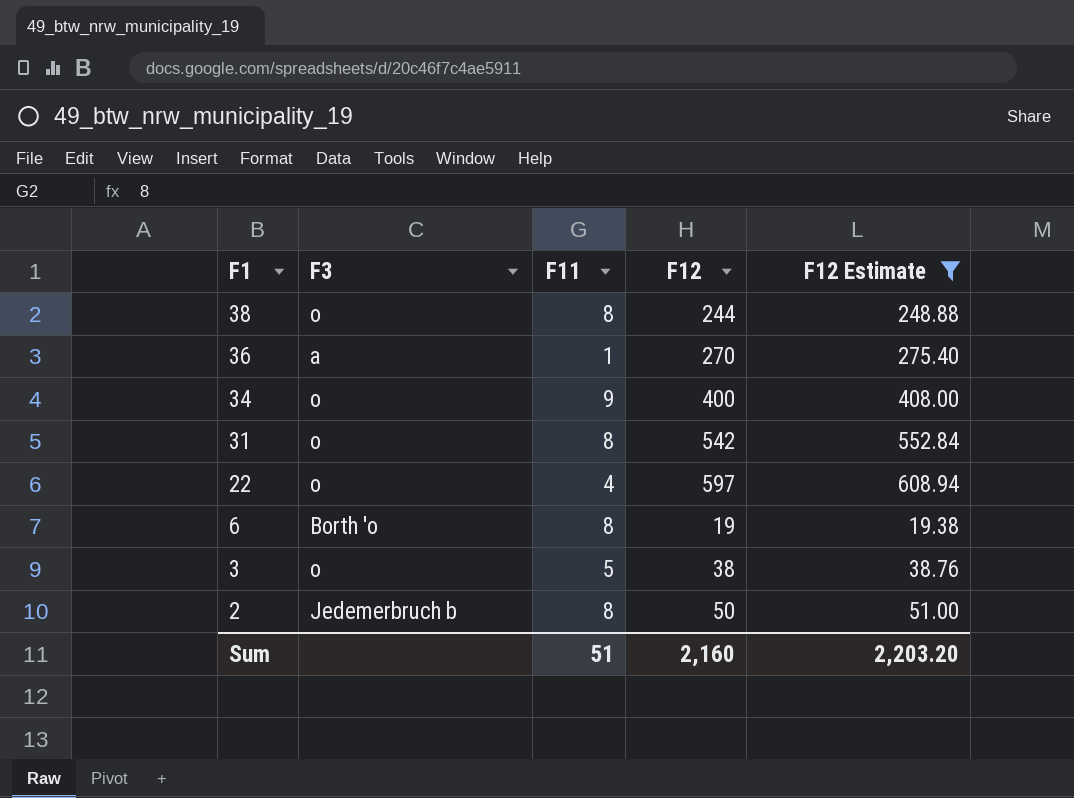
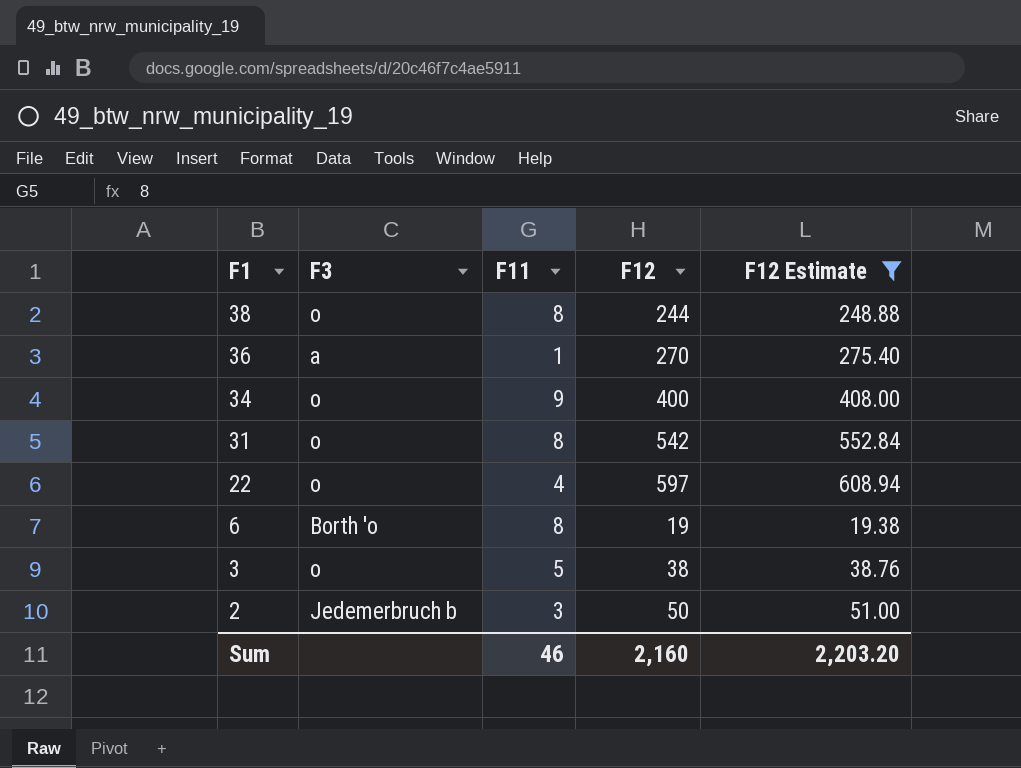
2 | F11: 8 -> 3
Sum | F11: 51 -> 46

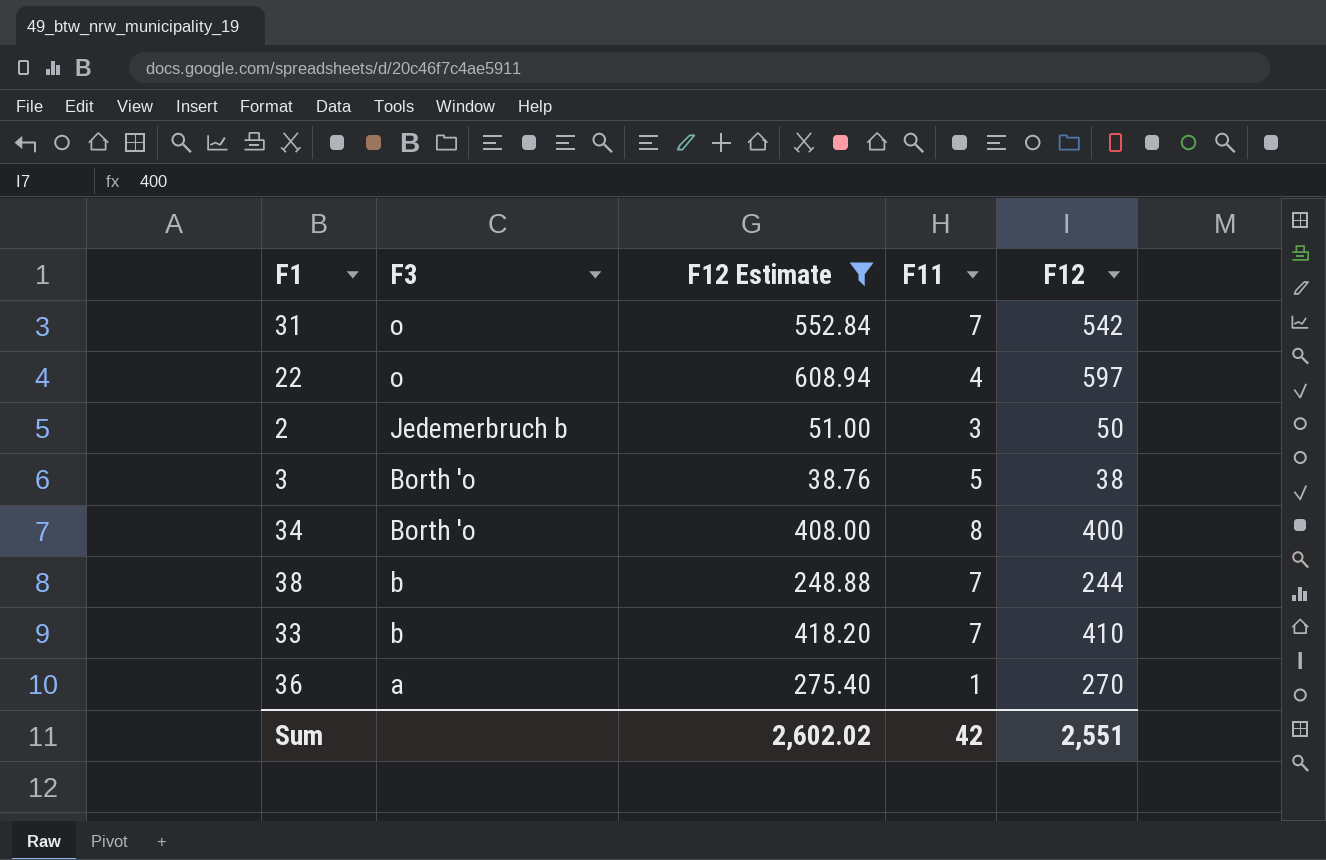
row order: F1 descending -> F3 descending
column F12 Estimate | position: 5 -> 3
row 6: Borth 'o | 8 | 19 | 19.38 -> none
31 | F11: 8 -> 7
3 | F3: o -> Borth 'o
34 | F3: o -> Borth 'o
34 | F11: 9 -> 8
38 | F3: o -> b
38 | F11: 8 -> 7
row 33: none -> b | 418.20 | 7 | 410
Sum | F12 Estimate: 2,203.20 -> 2,602.02
Sum | F11: 46 -> 42
Sum | F12: 2,160 -> 2,551

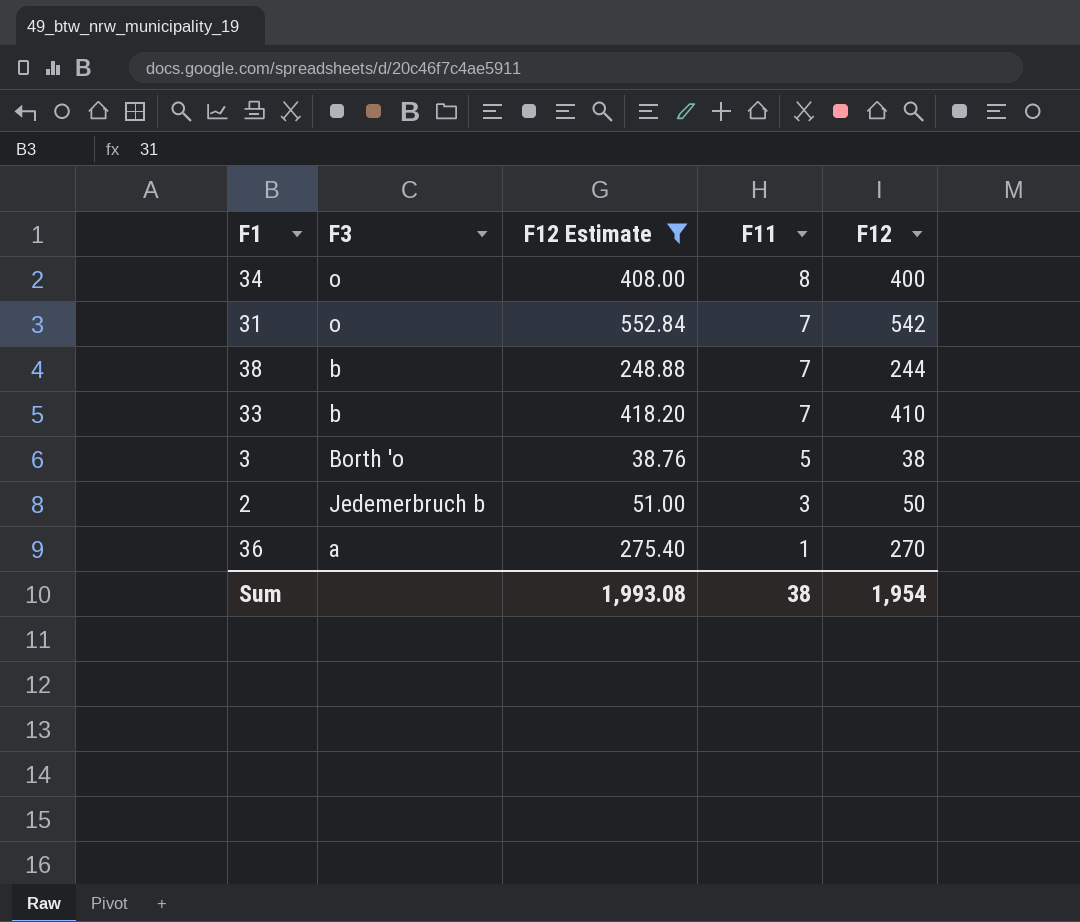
row order: F3 descending -> F11 descending
row 22: o | 608.94 | 4 | 597 -> none
34 | F3: Borth 'o -> o
Sum | F12 Estimate: 2,602.02 -> 1,993.08
Sum | F11: 42 -> 38
Sum | F12: 2,551 -> 1,954

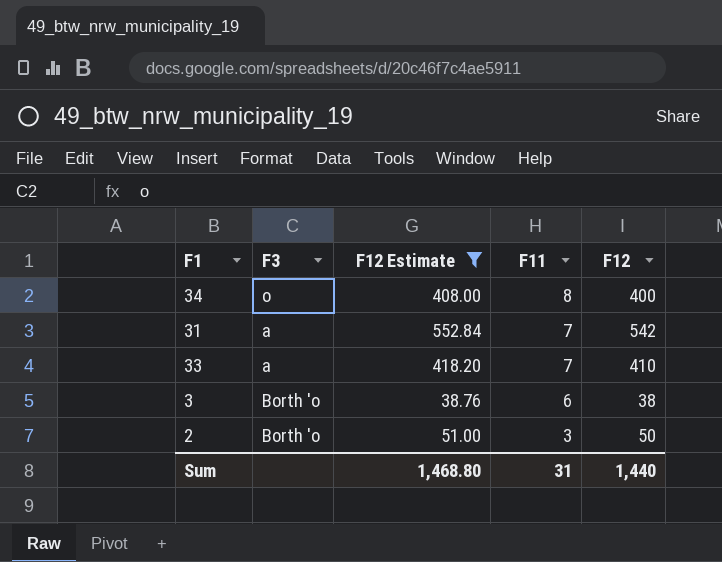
row 38: b | 248.88 | 7 | 244 -> none
row 36: a | 275.40 | 1 | 270 -> none
31 | F3: o -> a
33 | F3: b -> a
3 | F11: 5 -> 6
2 | F3: Jedemerbruch b -> Borth 'o
Sum | F12 Estimate: 1,993.08 -> 1,468.80
Sum | F11: 38 -> 31
Sum | F12: 1,954 -> 1,440

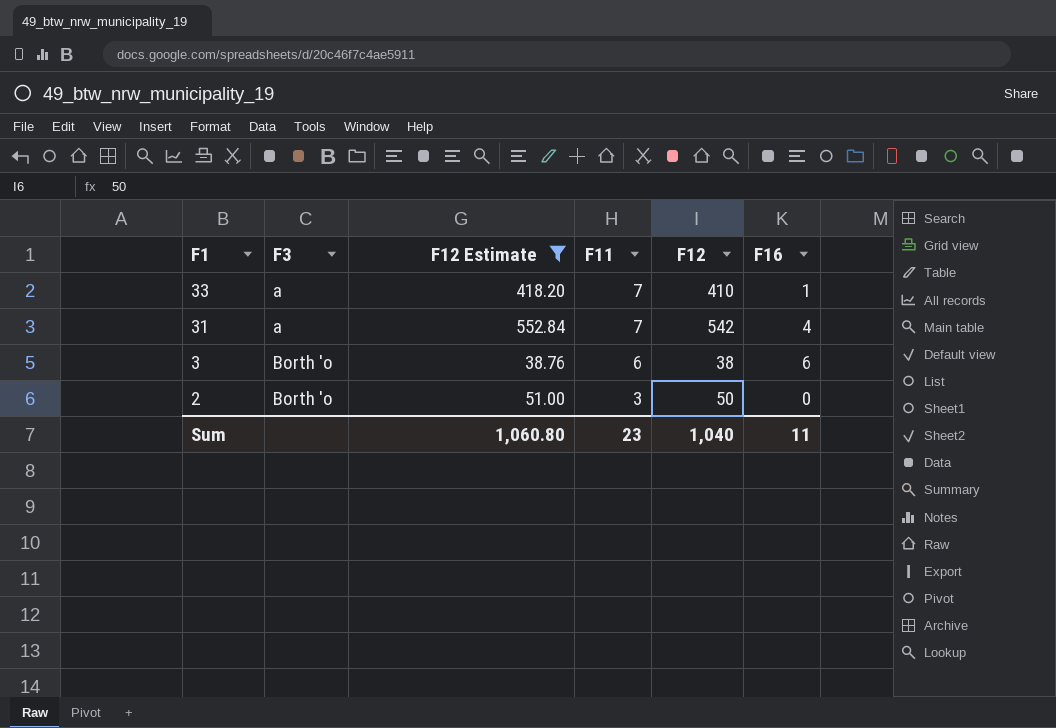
row order: F11 descending -> F1 descending
column F16 | position: none -> 6
row 34: o | 408.00 | 8 | 400 -> none
Sum | F12 Estimate: 1,468.80 -> 1,060.80
Sum | F11: 31 -> 23
Sum | F12: 1,440 -> 1,040

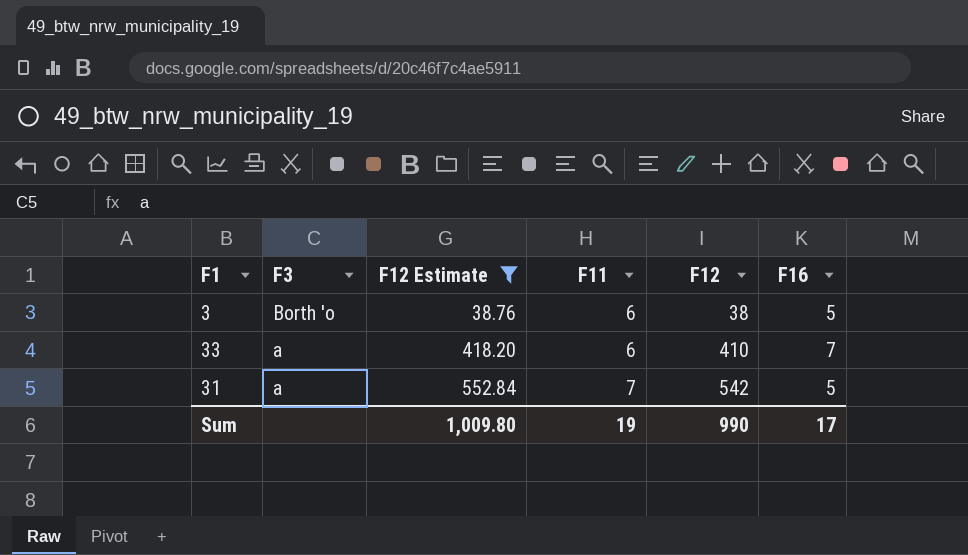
row order: F1 descending -> F3 descending
row 2: Borth 'o | 51.00 | 3 | 50 | 0 -> none
3 | F16: 6 -> 5
33 | F11: 7 -> 6
33 | F16: 1 -> 7
31 | F16: 4 -> 5
Sum | F12 Estimate: 1,060.80 -> 1,009.80
Sum | F11: 23 -> 19
Sum | F12: 1,040 -> 990
Sum | F16: 11 -> 17

